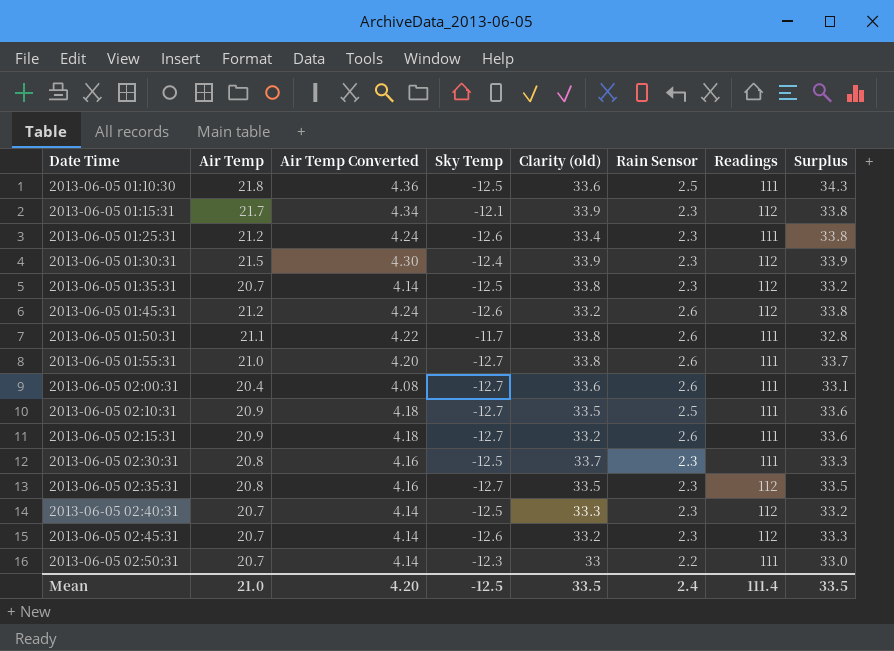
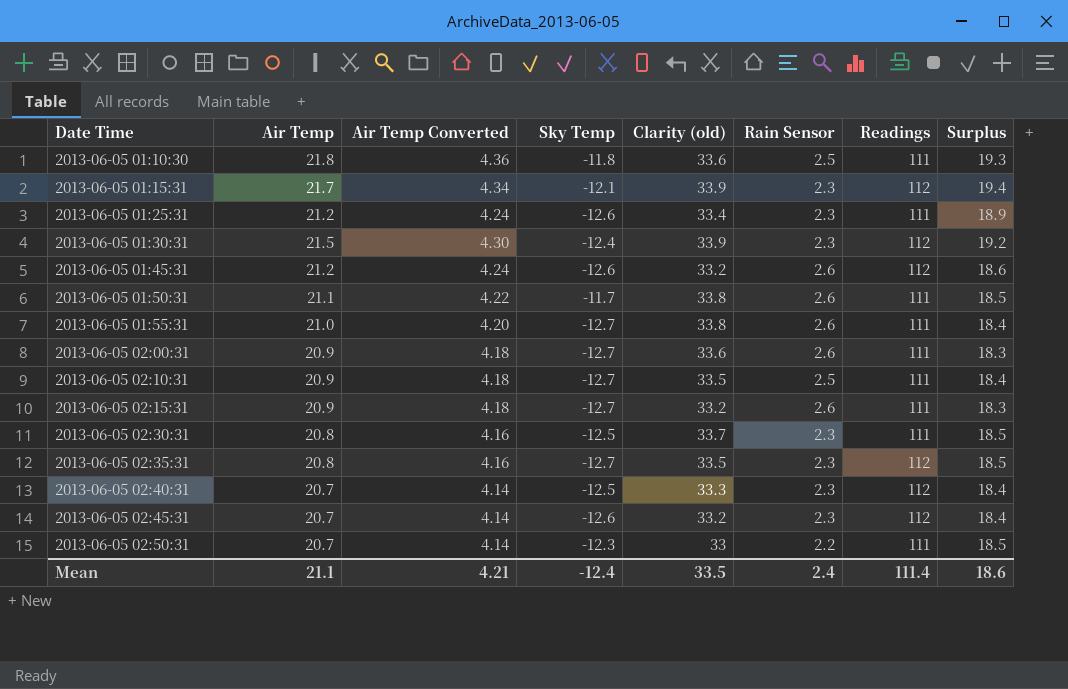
column Surplus | formula: [Air Temp] - [Sky Temp] -> [Air Temp] - [Rain Sensor]
row 2013-06-05 01:35:31: 20.7 | 4.14 | -12.5 | 33.8 | 2.3 | 112 | 33.2 -> none
2013-06-05 01:10:30 | Sky Temp: -12.5 -> -11.8
2013-06-05 02:00:31 | Air Temp: 20.4 -> 20.9
2013-06-05 02:00:31 | Air Temp Converted: 4.08 -> 4.18
Mean | Air Temp: 21.0 -> 21.1
Mean | Air Temp Converted: 4.20 -> 4.21
Mean | Sky Temp: -12.5 -> -12.4
Mean | Surplus: 33.5 -> 18.6

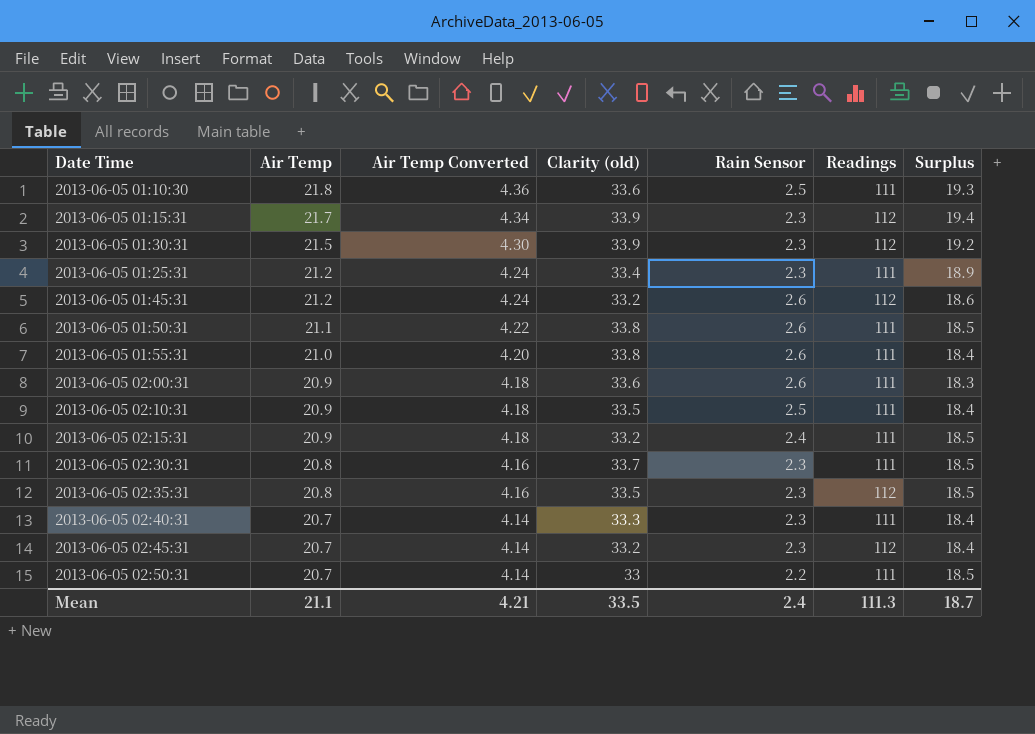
row order: Date Time ascending -> Air Temp descending
column Sky Temp | position: 4 -> none
2013-06-05 02:15:31 | Rain Sensor: 2.6 -> 2.4
2013-06-05 02:15:31 | Surplus: 18.3 -> 18.5
2013-06-05 02:40:31 | Readings: 112 -> 111
Mean | Readings: 111.4 -> 111.3
Mean | Surplus: 18.6 -> 18.7

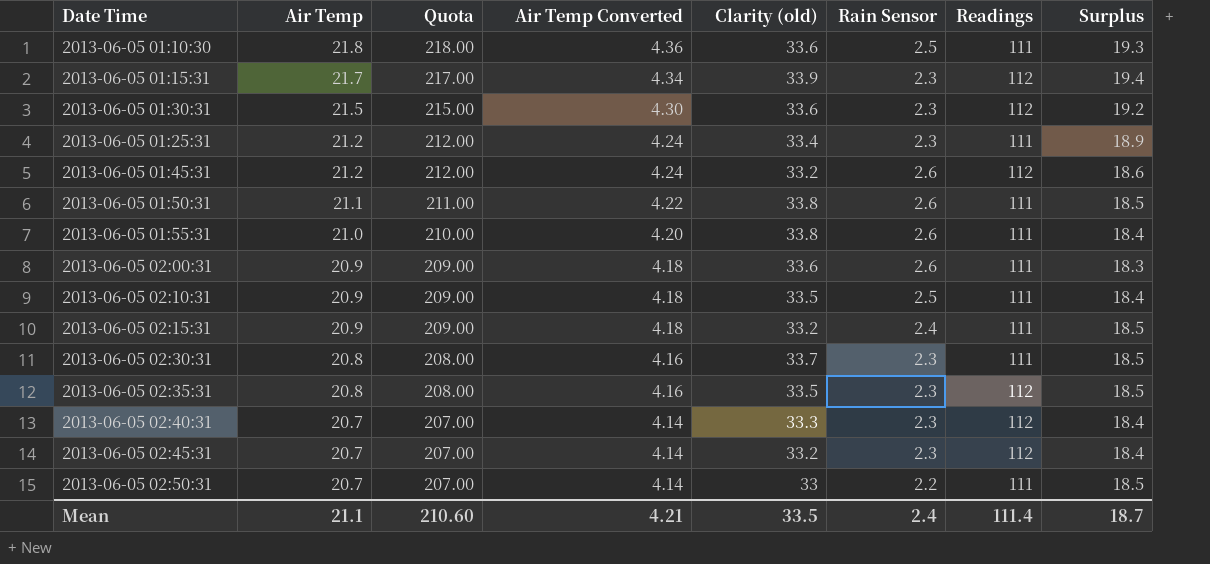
column Quota | formula: none -> [Air Temp] * 10
2013-06-05 01:30:31 | Clarity (old): 33.9 -> 33.6
2013-06-05 02:40:31 | Readings: 111 -> 112
Mean | Readings: 111.3 -> 111.4

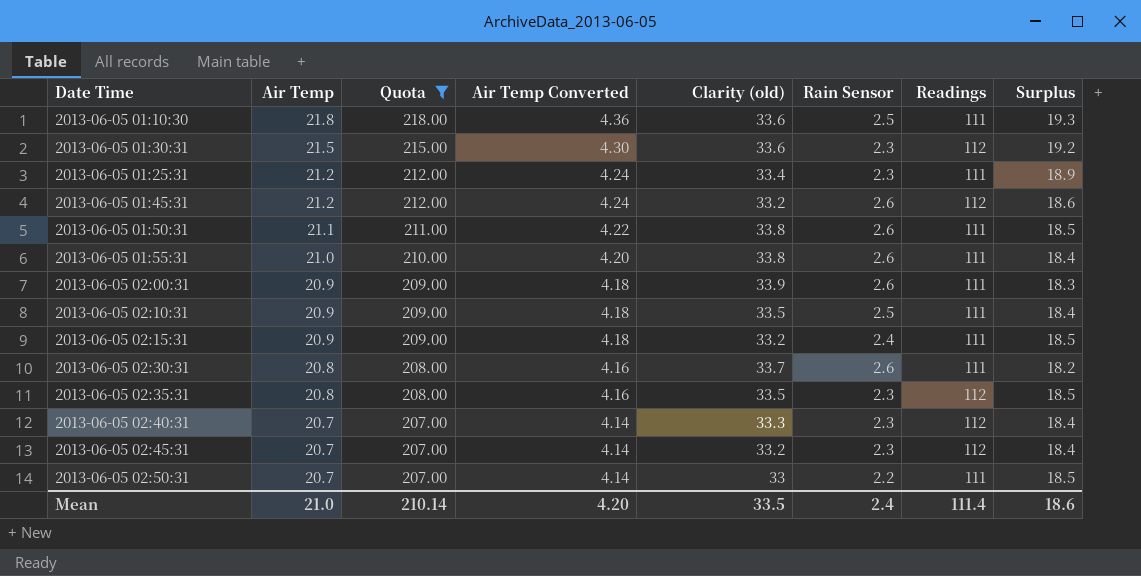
filter: none -> Quota != 217.00
2013-06-05 02:00:31 | Clarity (old): 33.6 -> 33.9
2013-06-05 02:30:31 | Rain Sensor: 2.3 -> 2.6
2013-06-05 02:30:31 | Surplus: 18.5 -> 18.2
Mean | Air Temp: 21.1 -> 21.0
Mean | Quota: 210.60 -> 210.14
Mean | Air Temp Converted: 4.21 -> 4.20
Mean | Surplus: 18.7 -> 18.6

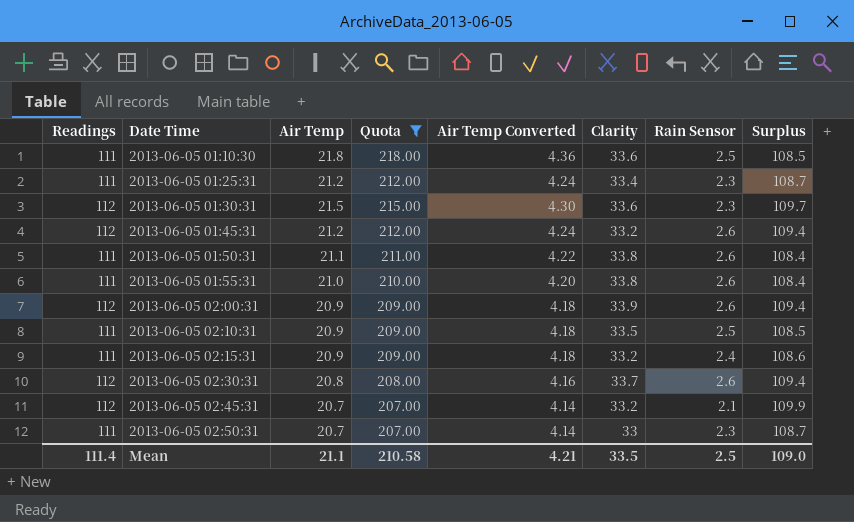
row order: Air Temp descending -> Date Time ascending
column Readings | position: 7 -> 1
column name: Clarity (old) -> Clarity
column Surplus | formula: [Air Temp] - [Rain Sensor] -> [Readings] - [Rain Sensor]
row 2013-06-05 02:35:31: 20.8 | 208.00 | 4.16 | 33.5 | 2.3 | 112 | 18.5 -> none
row 2013-06-05 02:40:31: 20.7 | 207.00 | 4.14 | 33.3 | 2.3 | 112 | 18.4 -> none
2013-06-05 02:00:31 | Readings: 111 -> 112
2013-06-05 02:30:31 | Readings: 111 -> 112
2013-06-05 02:45:31 | Rain Sensor: 2.3 -> 2.1
2013-06-05 02:50:31 | Rain Sensor: 2.2 -> 2.3
Mean | Air Temp: 21.0 -> 21.1
Mean | Quota: 210.14 -> 210.58
Mean | Air Temp Converted: 4.20 -> 4.21
Mean | Rain Sensor: 2.4 -> 2.5
Mean | Surplus: 18.6 -> 109.0

